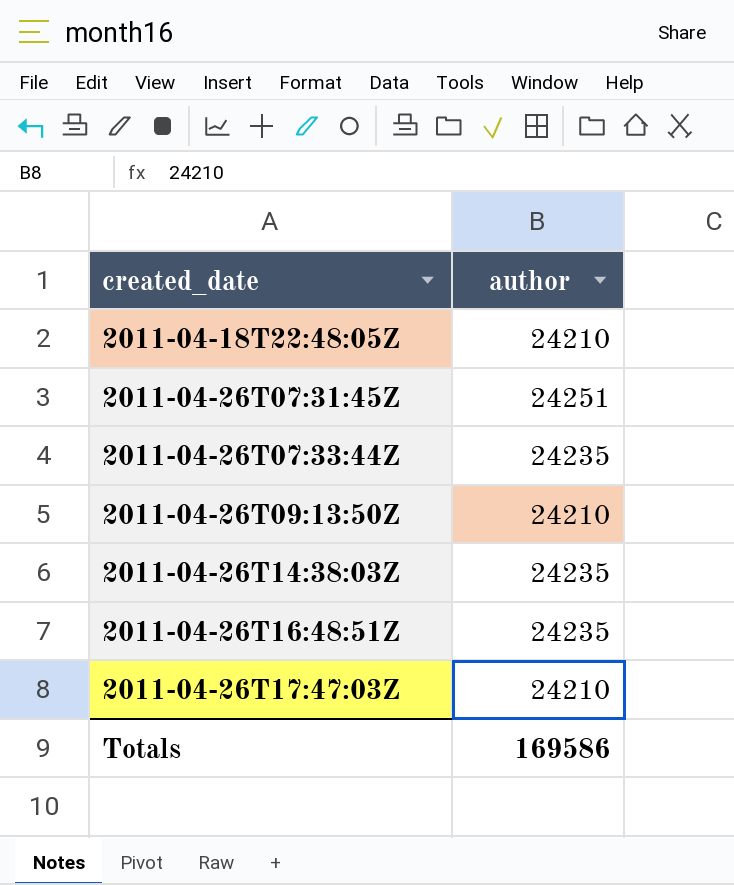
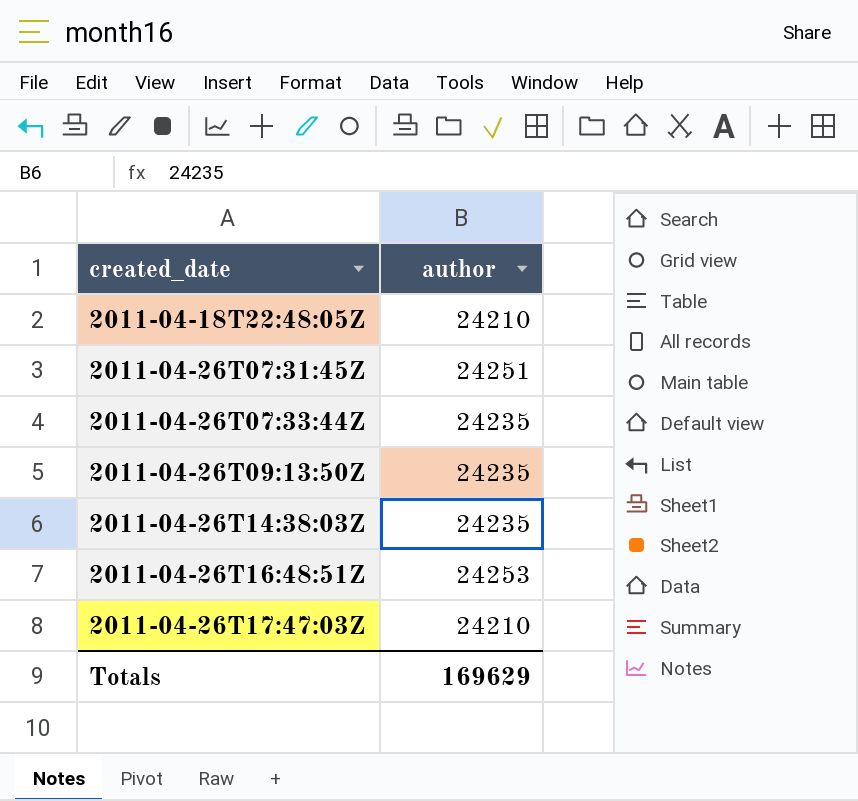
2011-04-26T09:13:50Z | author: 24210 -> 24235
2011-04-26T16:48:51Z | author: 24235 -> 24253
Totals | author: 169586 -> 169629

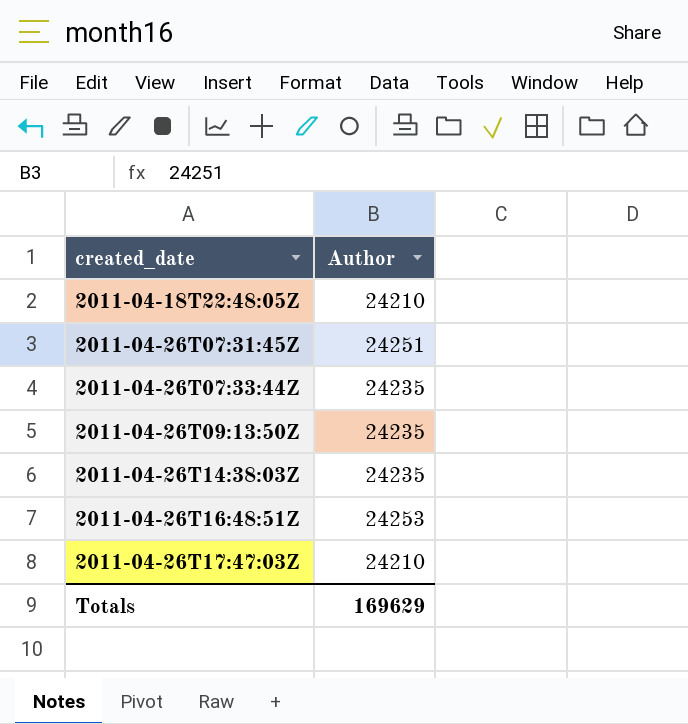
column name: author -> Author

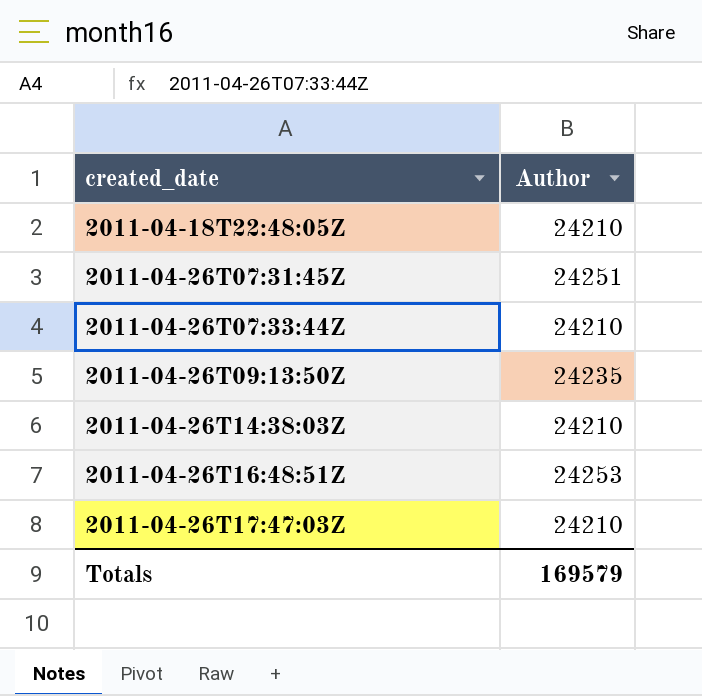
2011-04-26T07:33:44Z | Author: 24235 -> 24210
2011-04-26T14:38:03Z | Author: 24235 -> 24210
Totals | Author: 169629 -> 169579

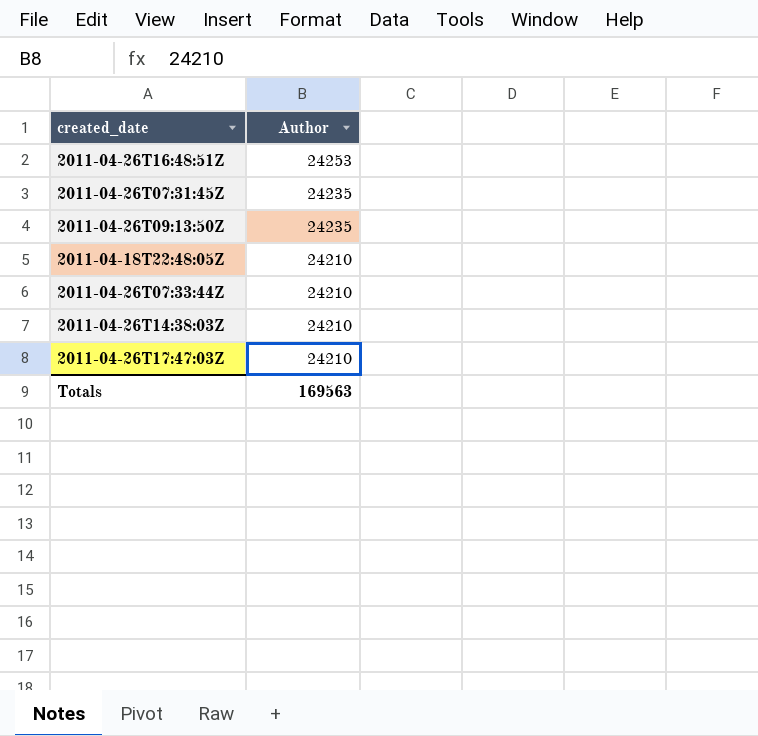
row order: created_date ascending -> Author descending
2011-04-26T07:31:45Z | Author: 24251 -> 24235
Totals | Author: 169579 -> 169563

